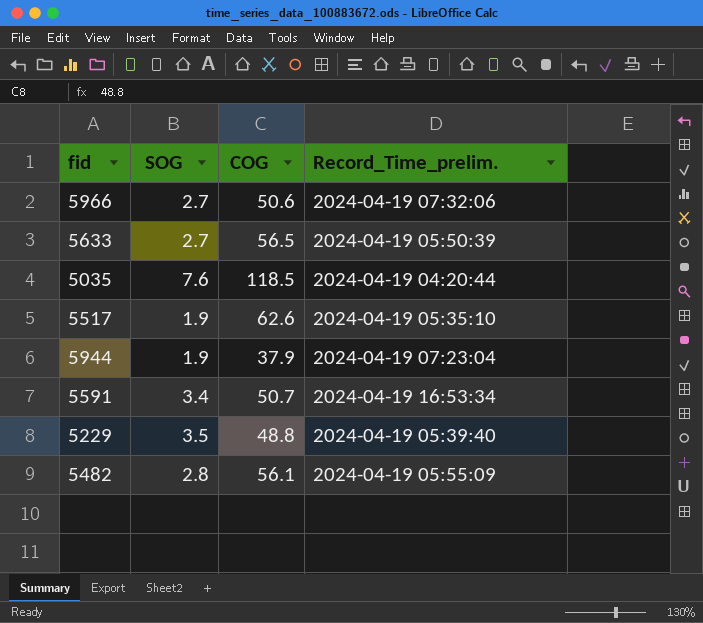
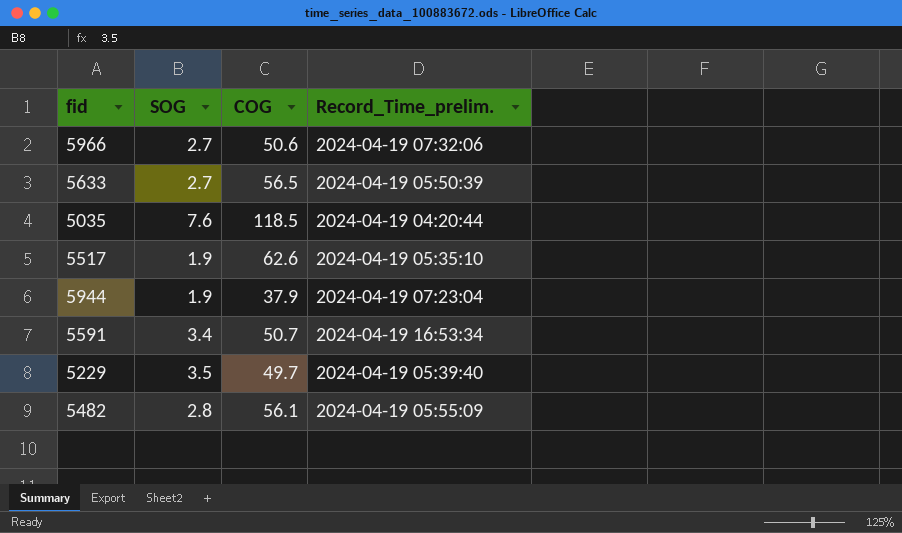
5229 | COG: 48.8 -> 49.7

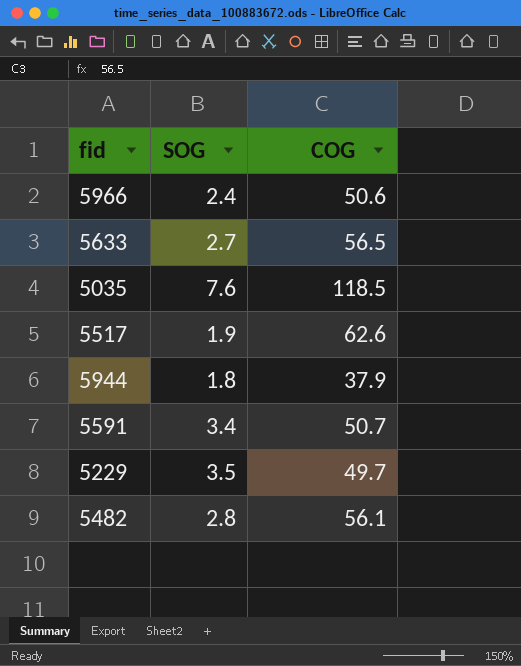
column Record_Time_prelim. | position: 4 -> none
5966 | SOG: 2.7 -> 2.4
5944 | SOG: 1.9 -> 1.8

